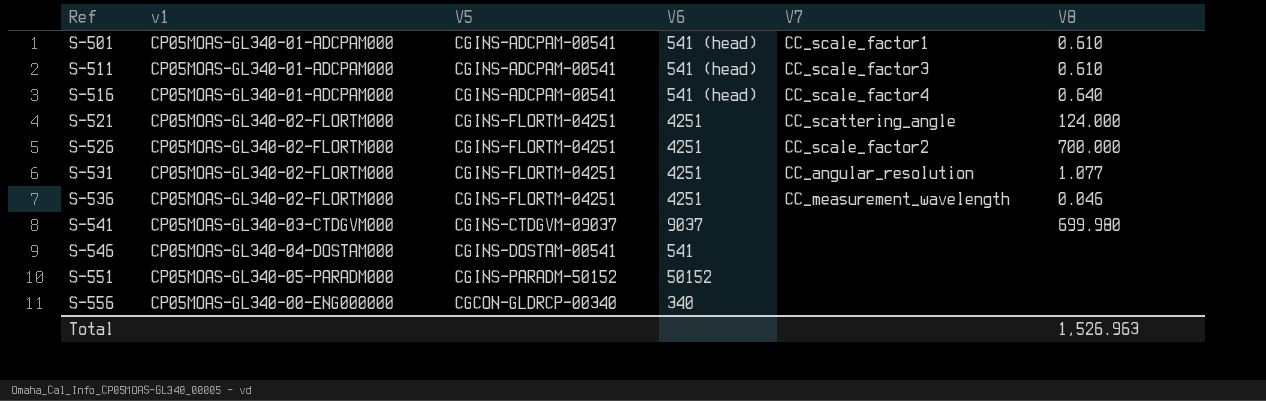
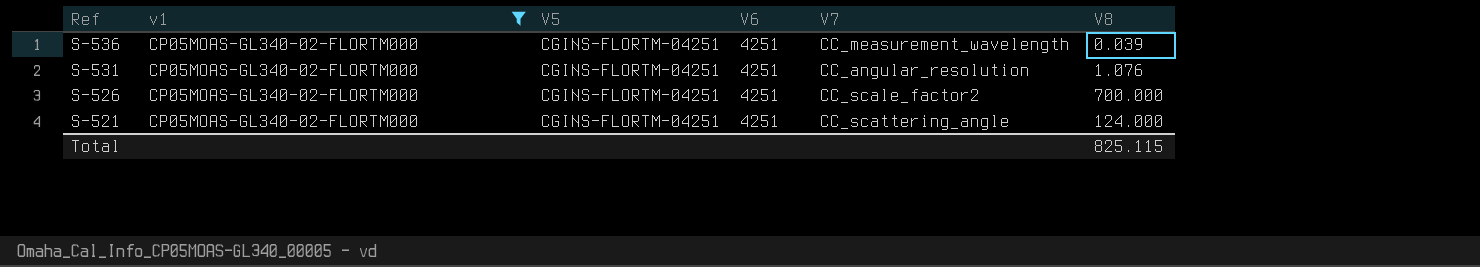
filter: none -> v1 = CP05MOAS-GL340-02-FLORTM000
row order: Ref ascending -> Ref descending
S-536 | V8: 0.046 -> 0.039
S-531 | V8: 1.077 -> 1.076
Total | V8: 1,526.963 -> 825.115

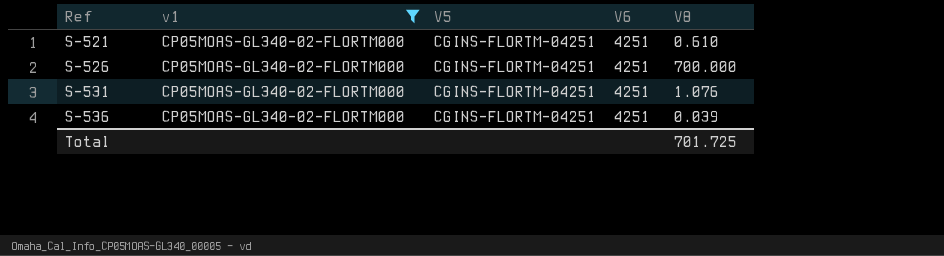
row order: Ref descending -> Ref ascending
column V7 | position: 5 -> none
S-521 | V8: 124.000 -> 0.610
Total | V8: 825.115 -> 701.725

